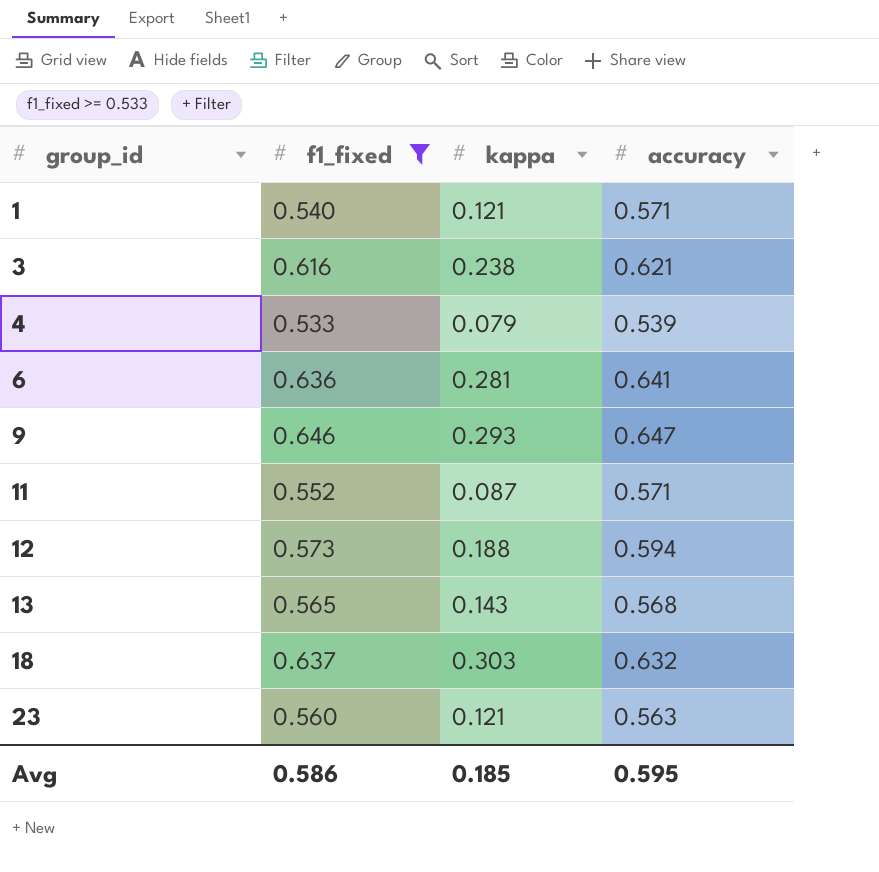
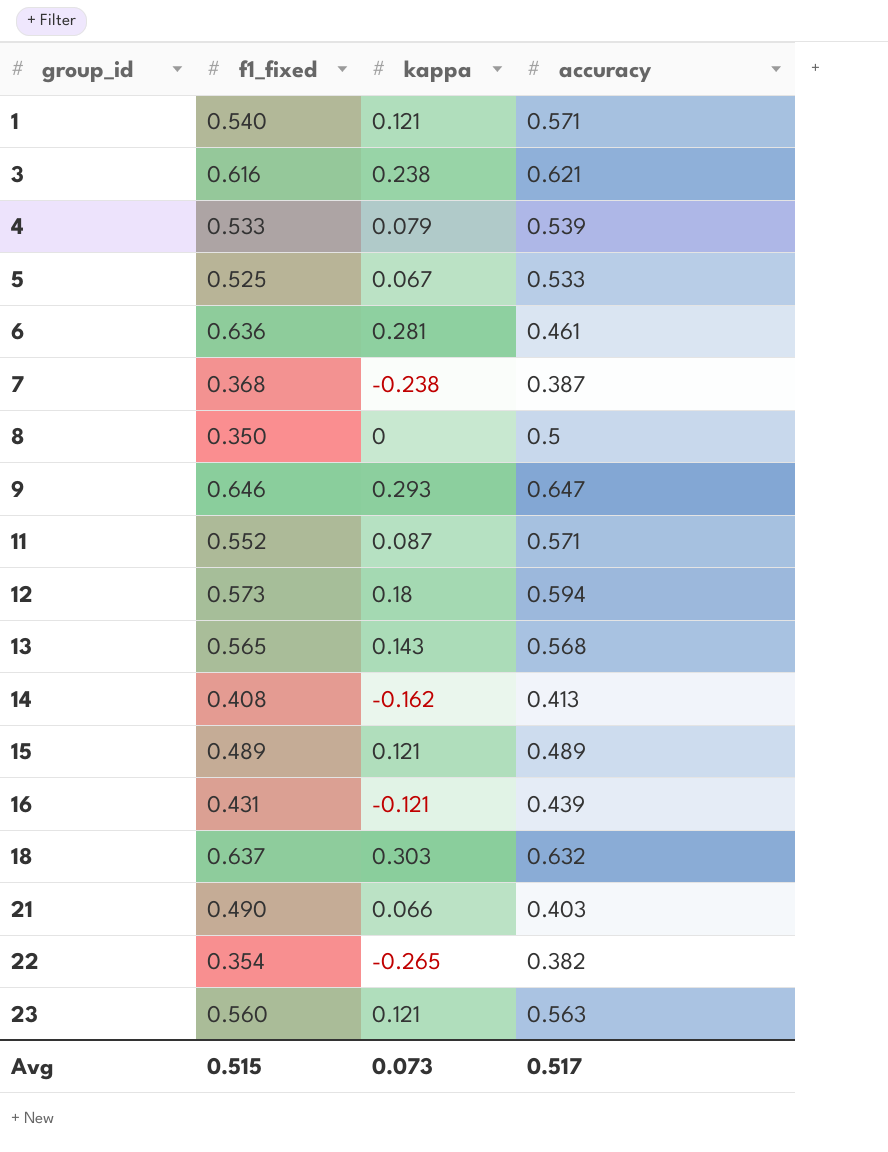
filter: f1_fixed >= 0.533 -> none
6 | accuracy: 0.641 -> 0.461
12 | kappa: 0.188 -> 0.18
Avg | f1_fixed: 0.586 -> 0.515
Avg | kappa: 0.185 -> 0.073
Avg | accuracy: 0.595 -> 0.517

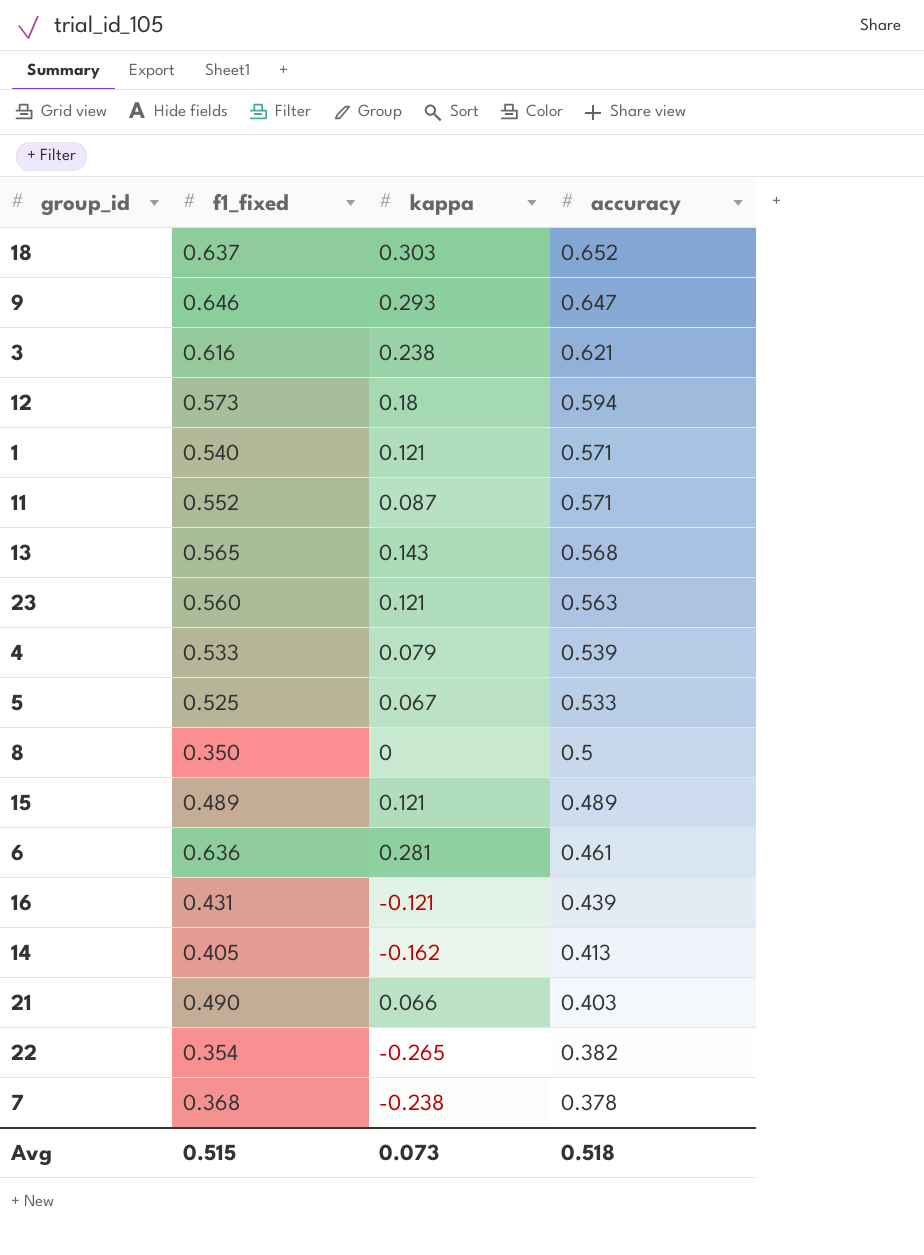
row order: group_id ascending -> accuracy descending
18 | accuracy: 0.632 -> 0.652
14 | f1_fixed: 0.408 -> 0.405
7 | accuracy: 0.387 -> 0.378
Avg | accuracy: 0.517 -> 0.518

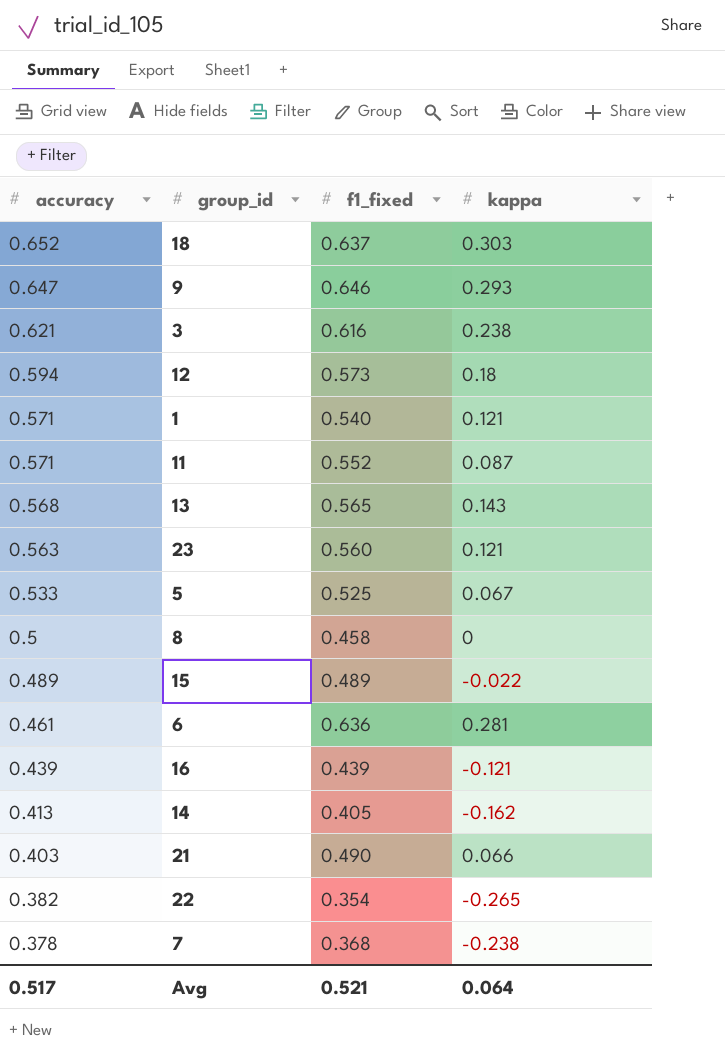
column accuracy | position: 4 -> 1
row 4: 0.533 | 0.079 | 0.539 -> none
8 | f1_fixed: 0.350 -> 0.458
15 | kappa: 0.121 -> -0.022
16 | f1_fixed: 0.431 -> 0.439
Avg | accuracy: 0.518 -> 0.517
Avg | f1_fixed: 0.515 -> 0.521
Avg | kappa: 0.073 -> 0.064

